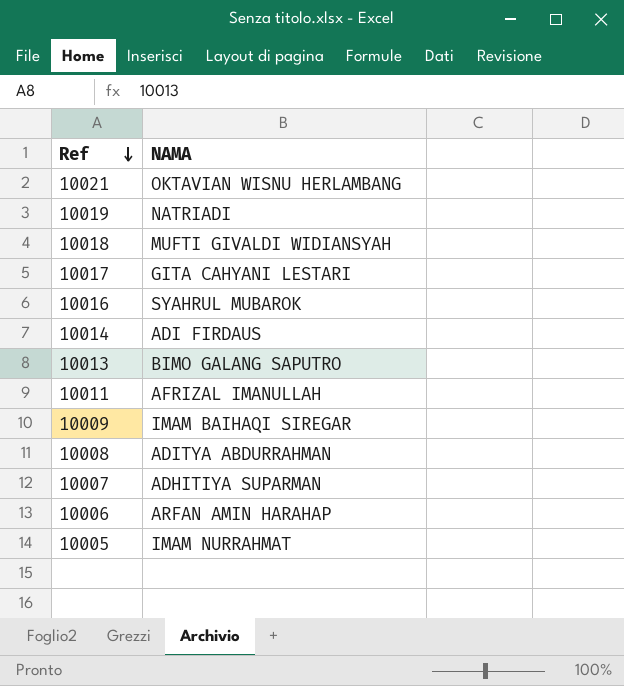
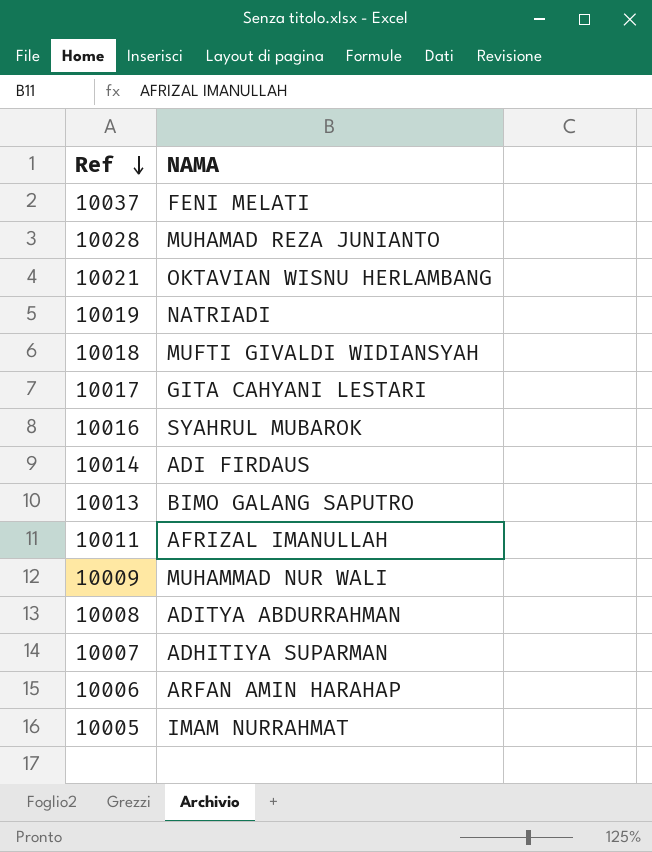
row 10037: none -> FENI MELATI
row 10028: none -> MUHAMAD REZA JUNIANTO
10009 | NAMA: IMAM BAIHAQI SIREGAR -> MUHAMMAD NUR WALI

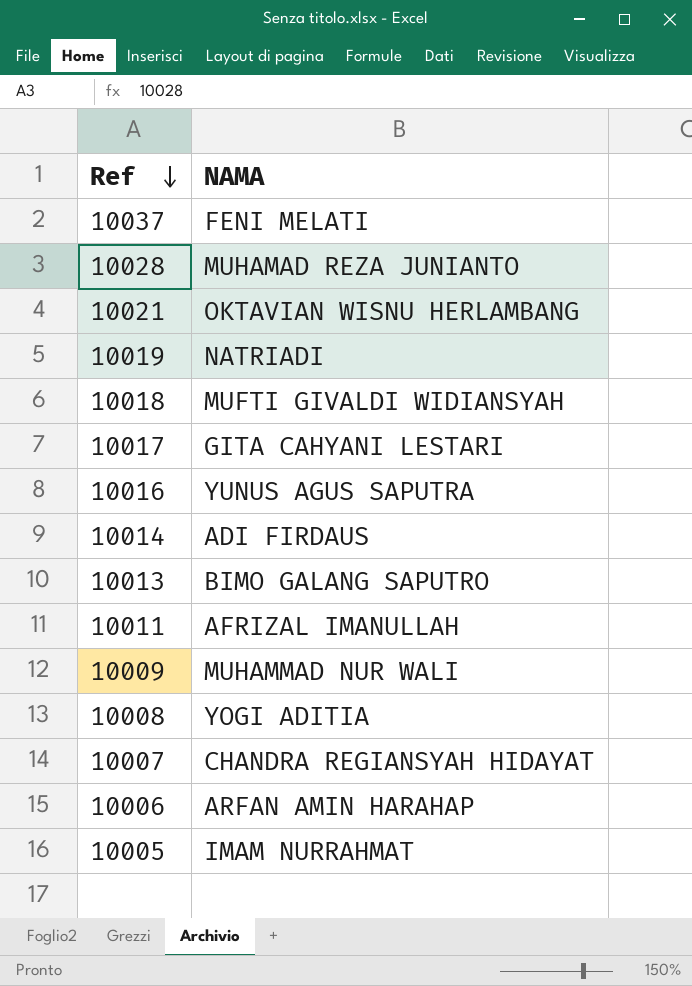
10016 | NAMA: SYAHRUL MUBAROK -> YUNUS AGUS SAPUTRA
10008 | NAMA: ADITYA ABDURRAHMAN -> YOGI ADITIA
10007 | NAMA: ADHITIYA SUPARMAN -> CHANDRA REGIANSYAH HIDAYAT

